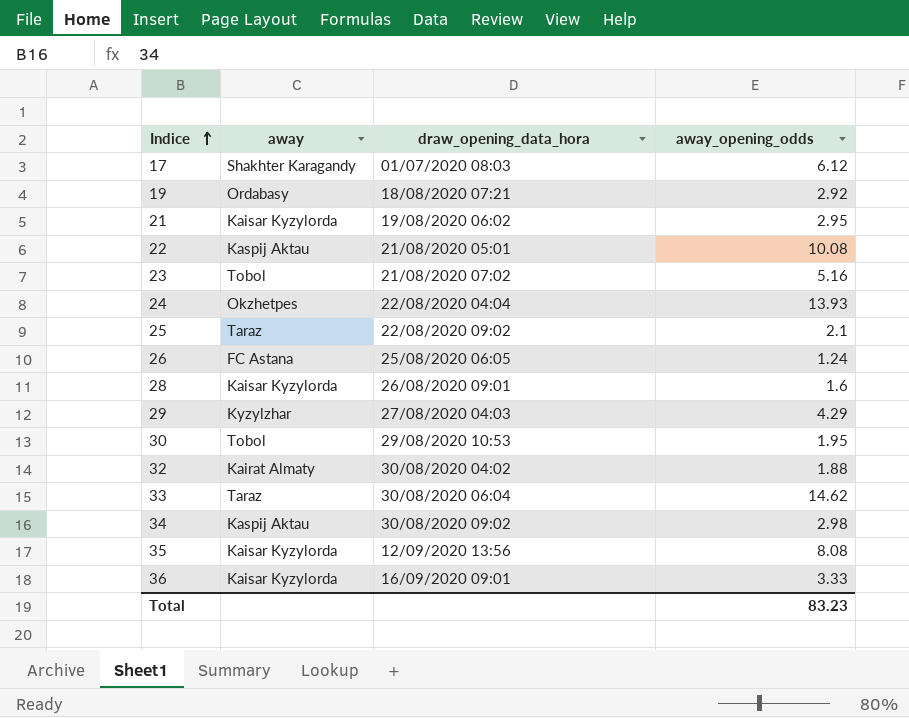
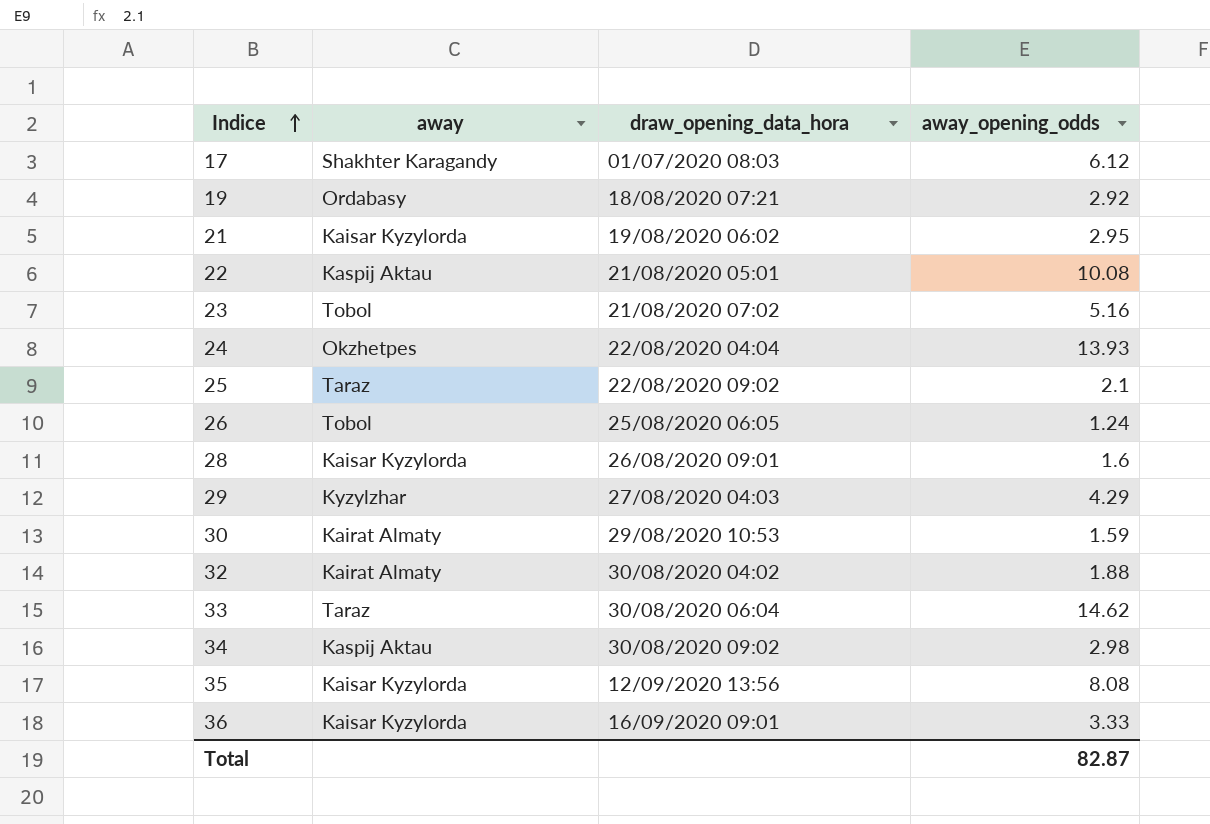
26 | away: FC Astana -> Tobol
30 | away: Tobol -> Kairat Almaty
30 | away_opening_odds: 1.95 -> 1.59
Total | away_opening_odds: 83.23 -> 82.87

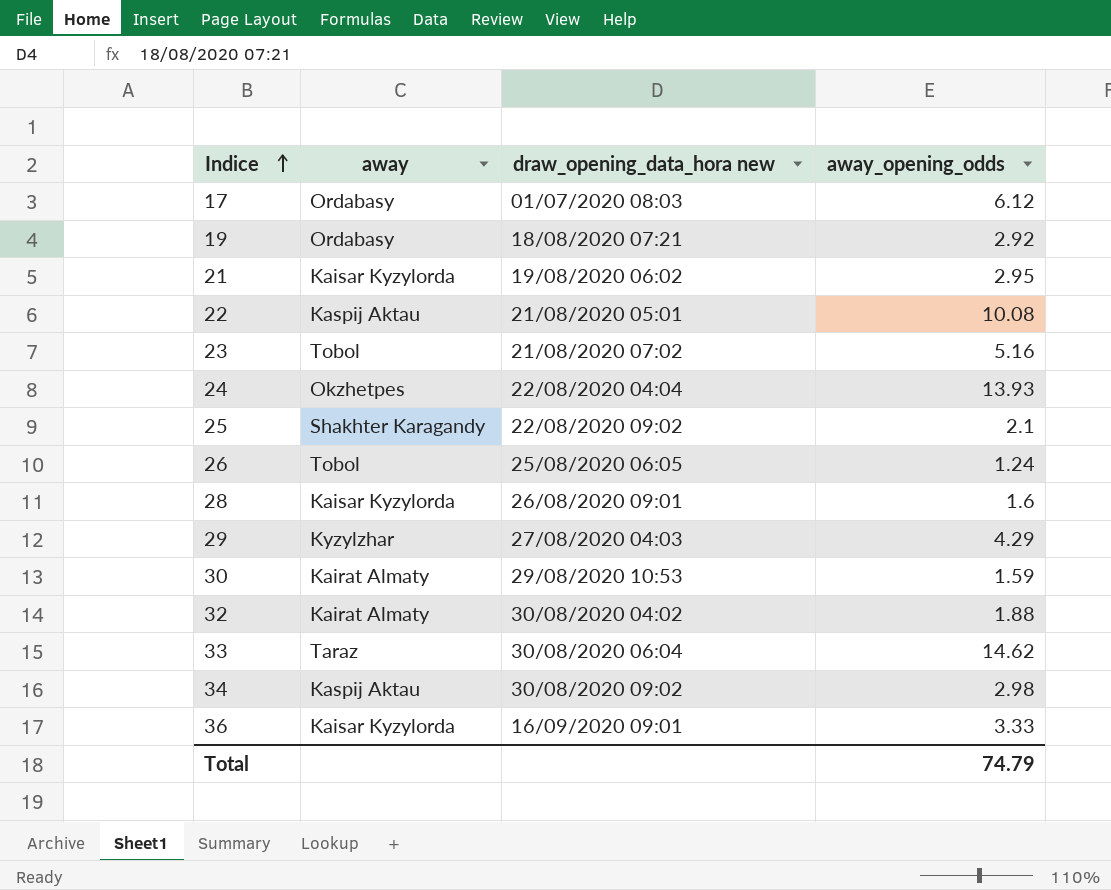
column name: draw_opening_data_hora -> draw_opening_data_hora new
row 35: Kaisar Kyzylorda | 12/09/2020 13:56 | 8.08 -> none
17 | away: Shakhter Karagandy -> Ordabasy
25 | away: Taraz -> Shakhter Karagandy
Total | away_opening_odds: 82.87 -> 74.79

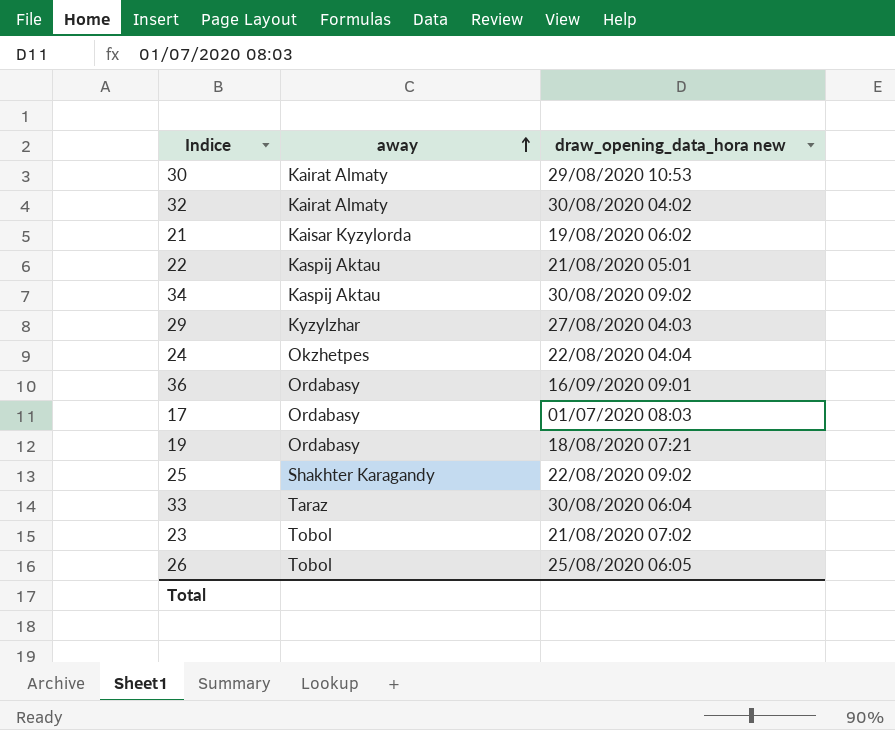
row order: Indice ascending -> away ascending
column away_opening_odds | position: 4 -> none
row 28: Kaisar Kyzylorda | 26/08/2020 09:01 | 1.6 -> none
36 | away: Kaisar Kyzylorda -> Ordabasy

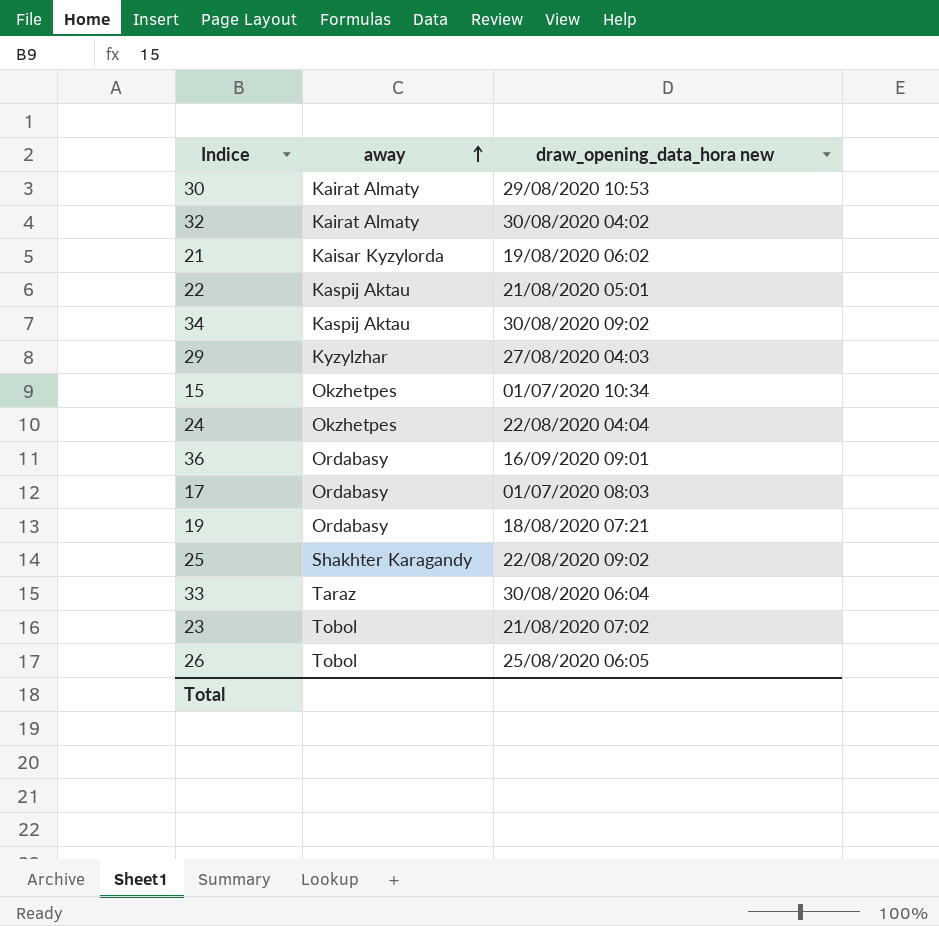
row 15: none -> Okzhetpes | 01/07/2020 10:34

